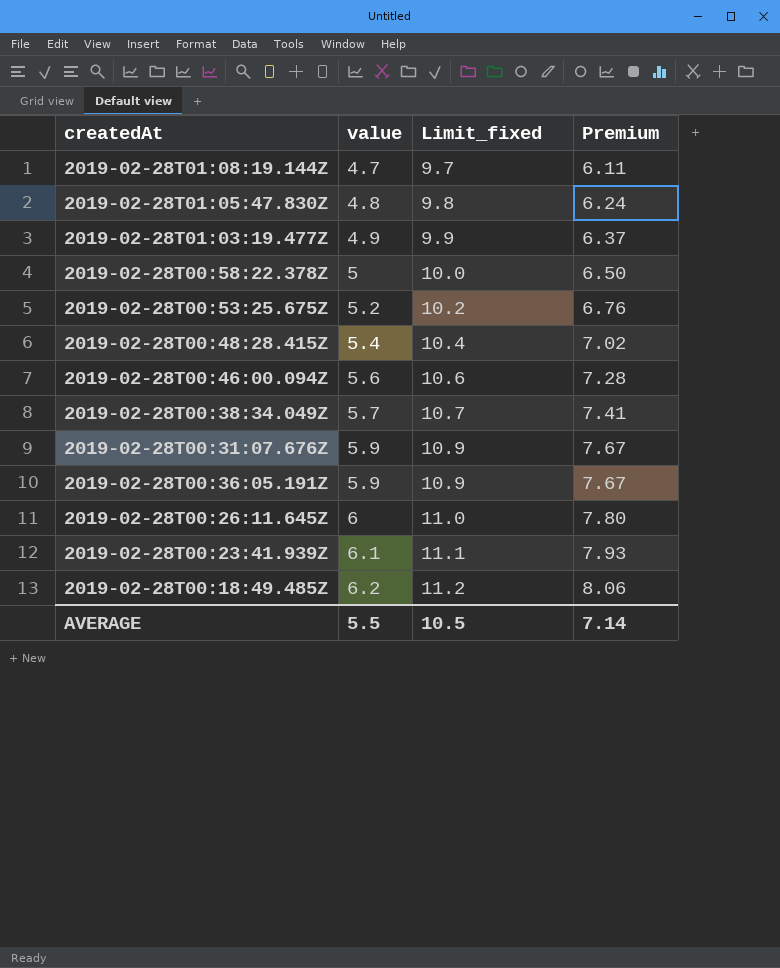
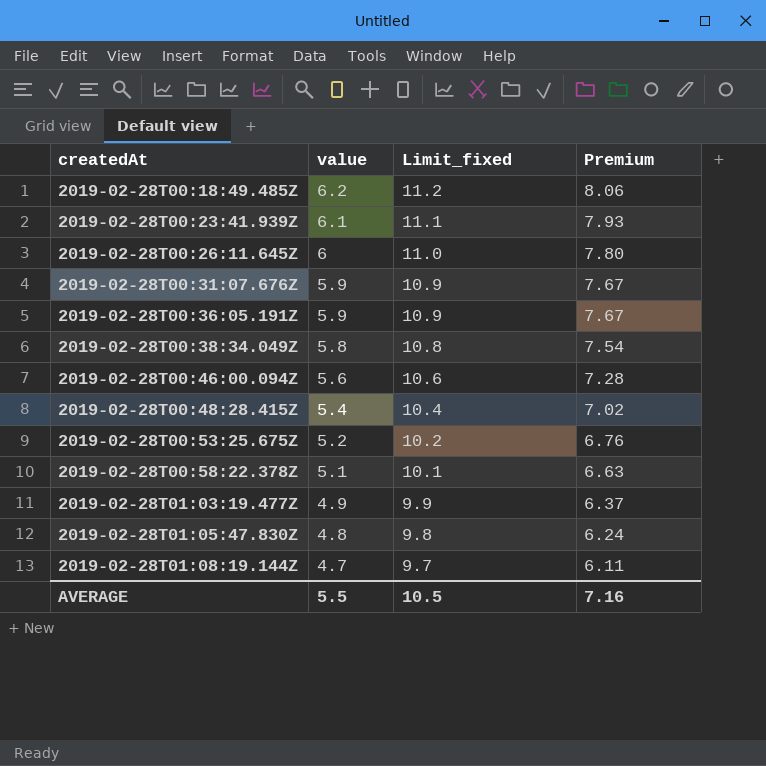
row order: value ascending -> createdAt ascending
2019-02-28T00:38:34.049Z | value: 5.7 -> 5.8
2019-02-28T00:38:34.049Z | Limit_fixed: 10.7 -> 10.8
2019-02-28T00:38:34.049Z | Premium: 7.41 -> 7.54
2019-02-28T00:58:22.378Z | value: 5 -> 5.1
2019-02-28T00:58:22.378Z | Limit_fixed: 10.0 -> 10.1
2019-02-28T00:58:22.378Z | Premium: 6.50 -> 6.63
AVERAGE | Premium: 7.14 -> 7.16

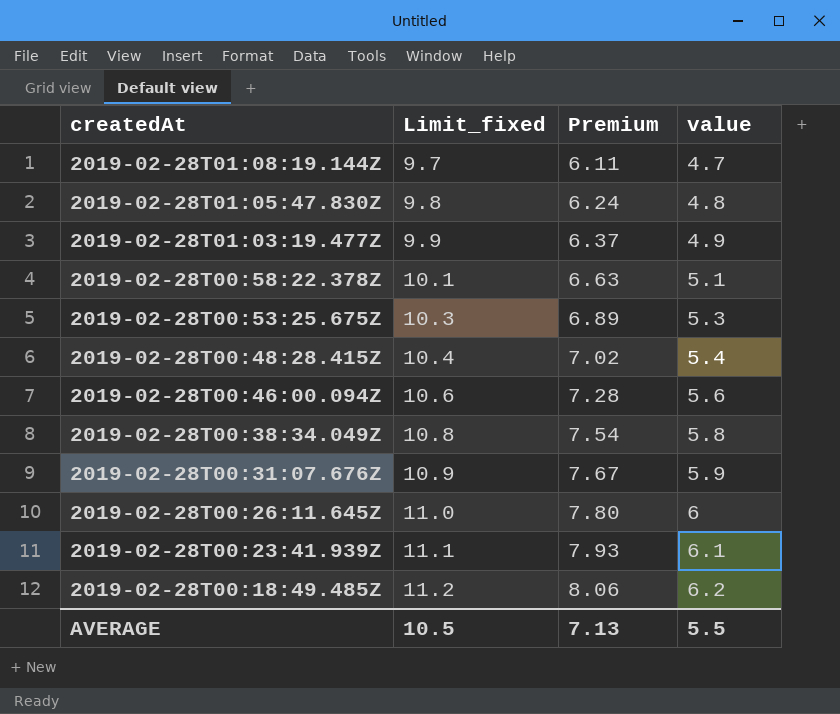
row order: createdAt ascending -> createdAt descending
column value | position: 2 -> 4
row 2019-02-28T00:36:05.191Z: 5.9 | 10.9 | 7.67 -> none
2019-02-28T00:53:25.675Z | Limit_fixed: 10.2 -> 10.3
2019-02-28T00:53:25.675Z | Premium: 6.76 -> 6.89
2019-02-28T00:53:25.675Z | value: 5.2 -> 5.3
AVERAGE | Premium: 7.16 -> 7.13

